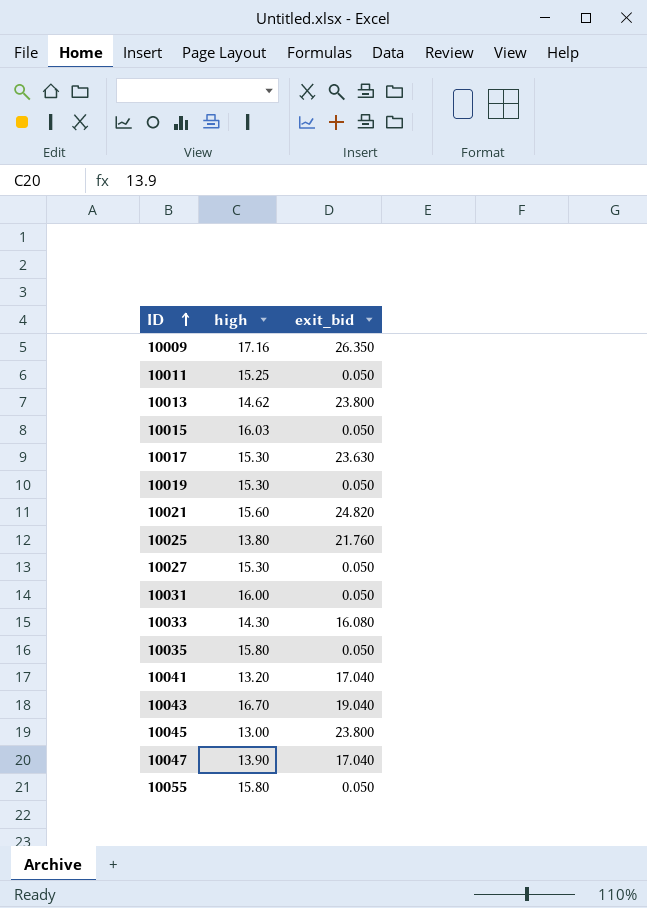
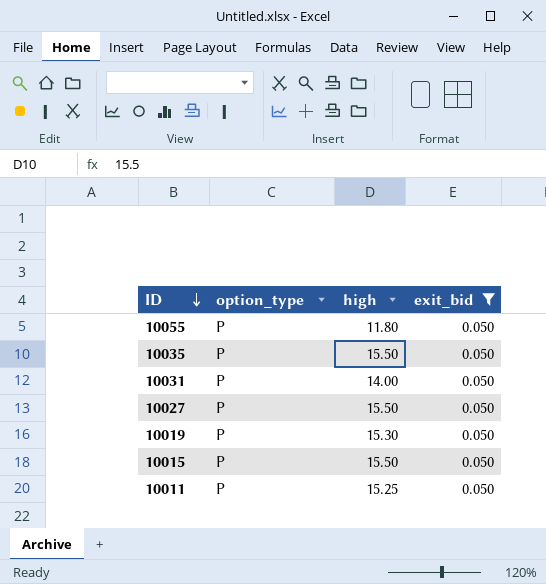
filter: none -> exit_bid = 0.050
row order: ID ascending -> ID descending
column option_type | position: none -> 2
10055 | high: 15.80 -> 11.80
10035 | high: 15.80 -> 15.50
10031 | high: 16.00 -> 14.00
10027 | high: 15.30 -> 15.50
10015 | high: 16.03 -> 15.50

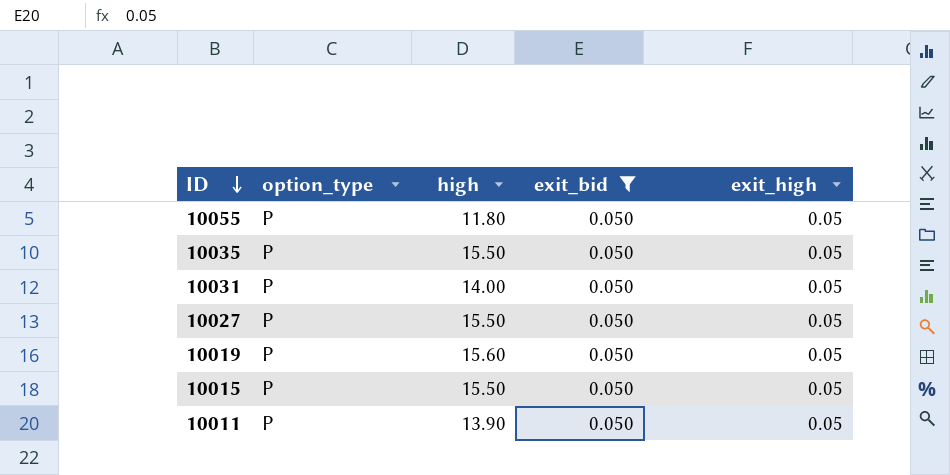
column exit_high | position: none -> 5
10019 | high: 15.30 -> 15.60
10011 | high: 15.25 -> 13.90

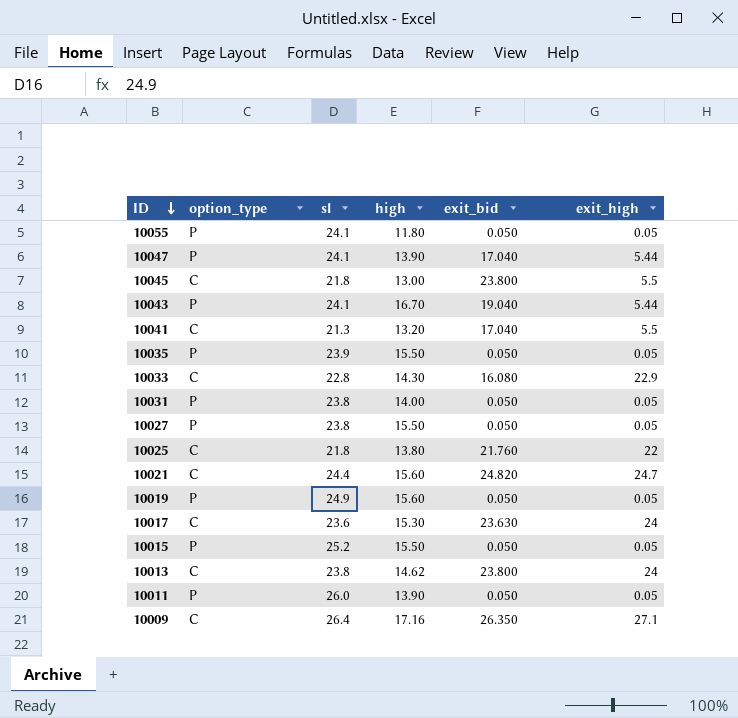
filter: exit_bid = 0.050 -> none
column sl | position: none -> 3

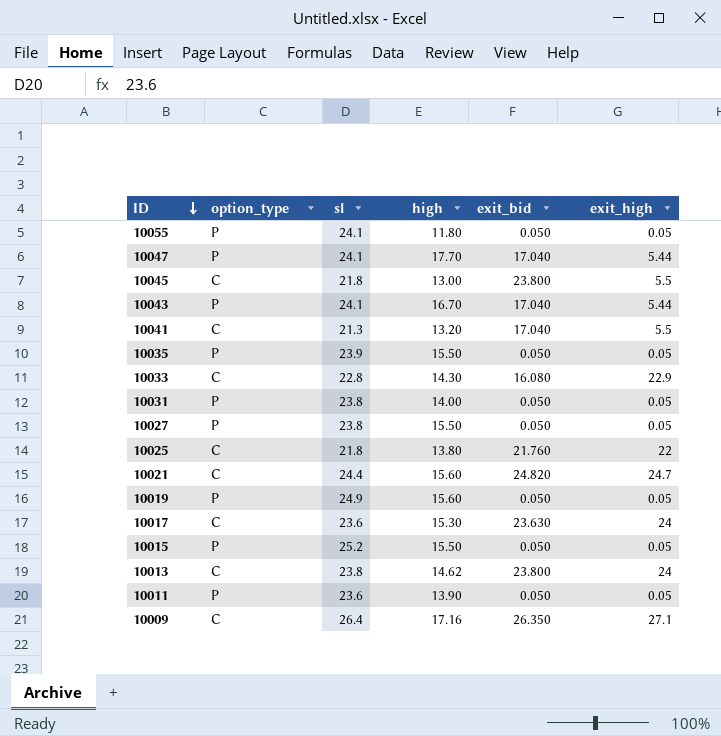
10047 | high: 13.90 -> 17.70
10043 | exit_bid: 19.040 -> 17.040
10011 | sl: 26.0 -> 23.6

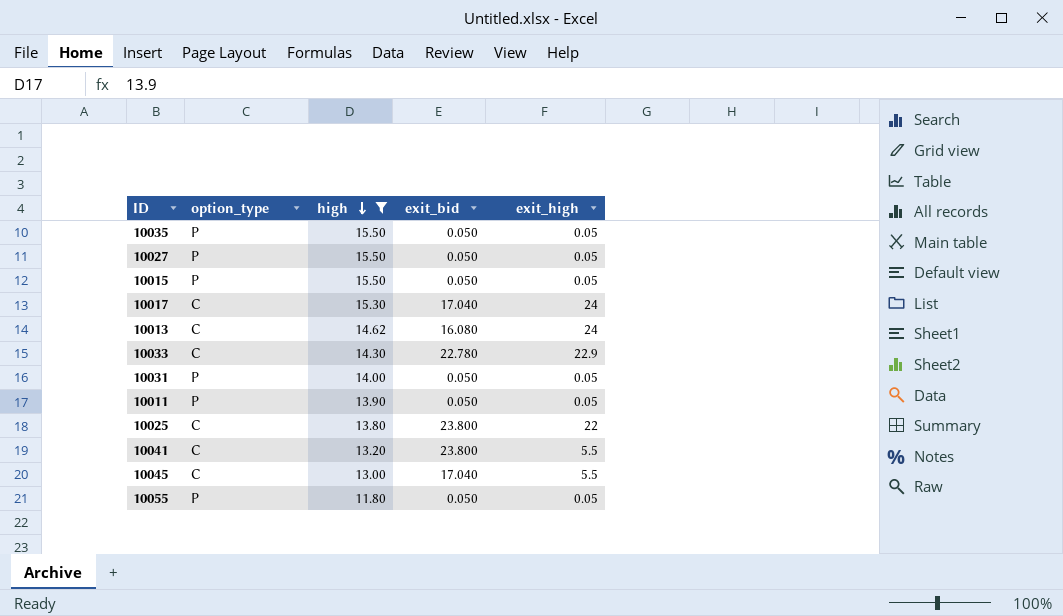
filter: none -> high <= 15.50
row order: ID descending -> high descending
column sl | position: 3 -> none
10017 | exit_bid: 23.630 -> 17.040
10013 | exit_bid: 23.800 -> 16.080
10033 | exit_bid: 16.080 -> 22.780
10025 | exit_bid: 21.760 -> 23.800
10041 | exit_bid: 17.040 -> 23.800
10045 | exit_bid: 23.800 -> 17.040

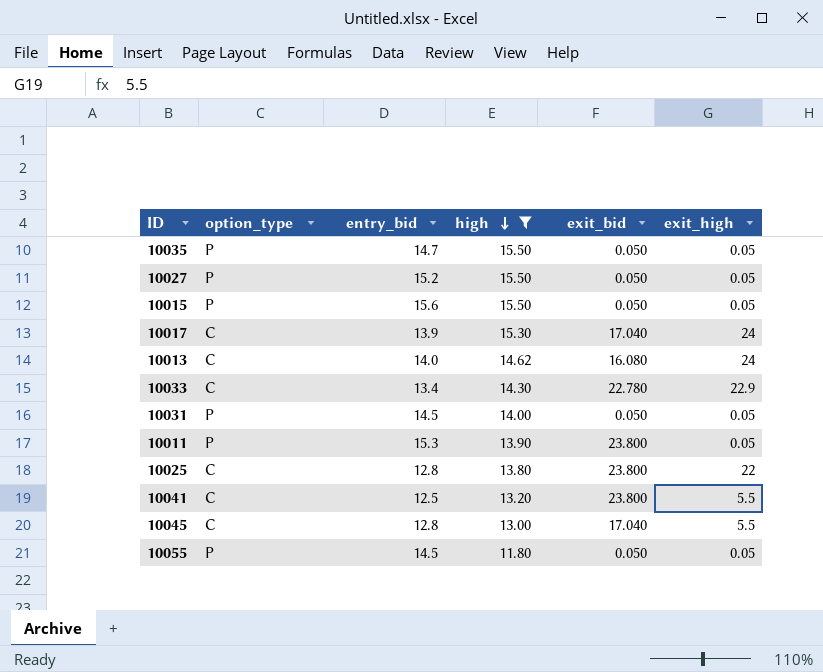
column entry_bid | position: none -> 3
10011 | exit_bid: 0.050 -> 23.800

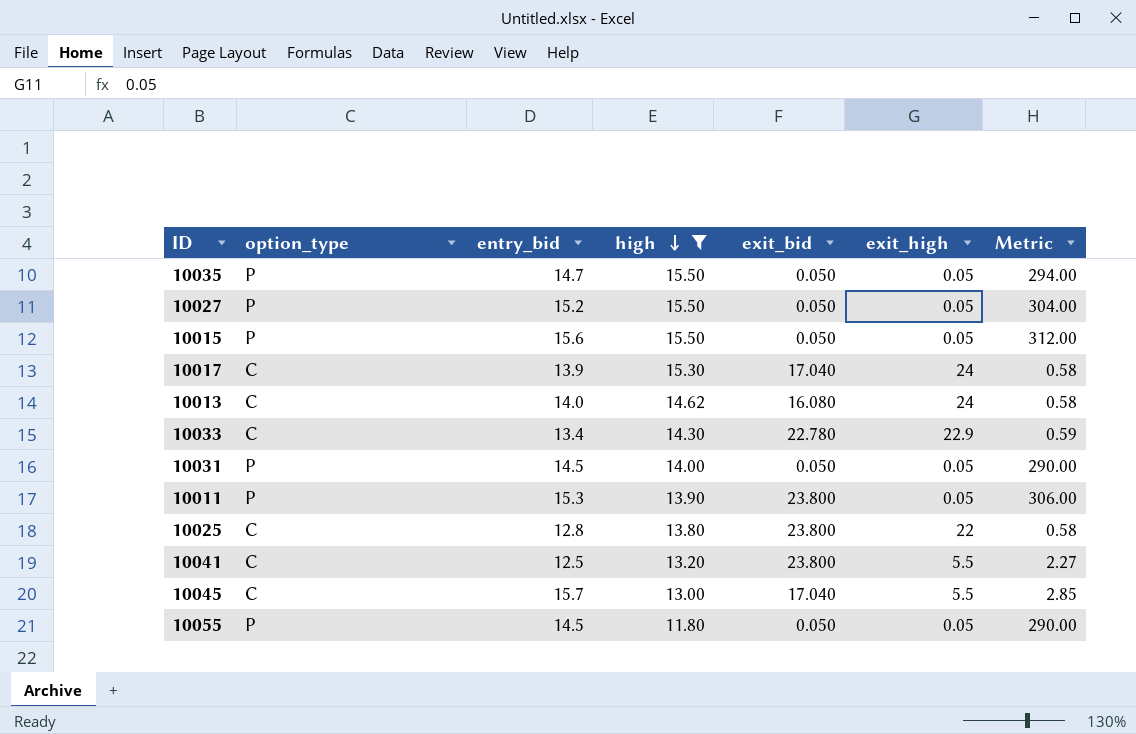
column Metric | formula: none -> [entry_bid] / [exit_high]
10045 | entry_bid: 12.8 -> 15.7

